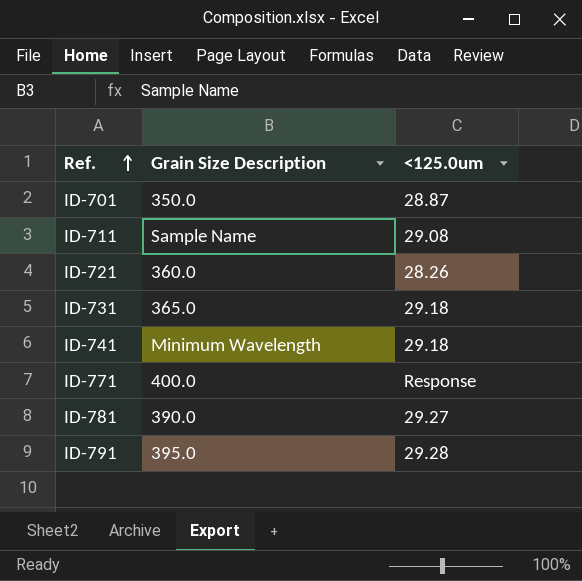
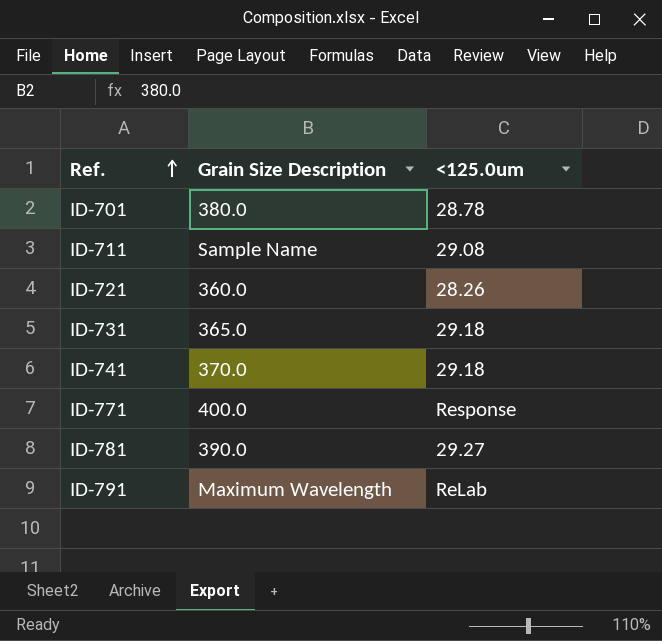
ID-701 | Grain Size Description: 350.0 -> 380.0
ID-701 | <125.0um: 28.87 -> 28.78
ID-741 | Grain Size Description: Minimum Wavelength -> 370.0
ID-791 | Grain Size Description: 395.0 -> Maximum Wavelength
ID-791 | <125.0um: 29.28 -> ReLab

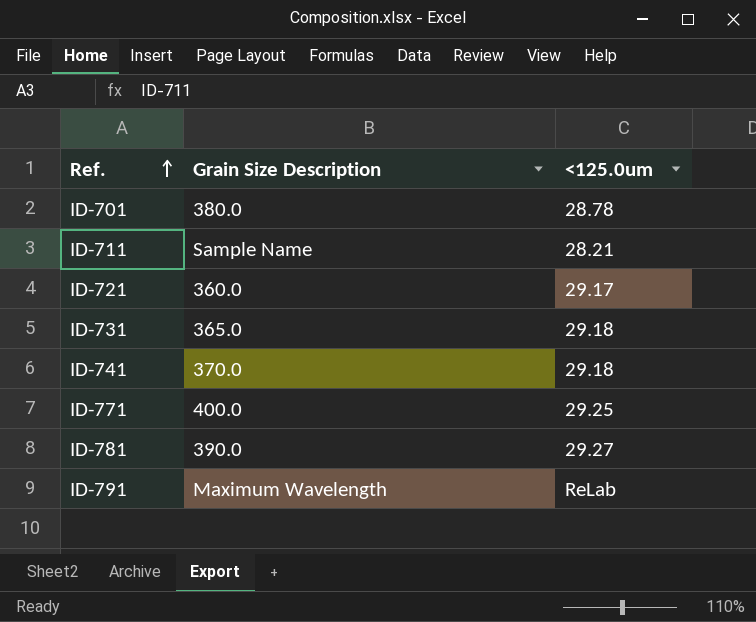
ID-711 | <125.0um: 29.08 -> 28.21
ID-721 | <125.0um: 28.26 -> 29.17
ID-771 | <125.0um: Response -> 29.25

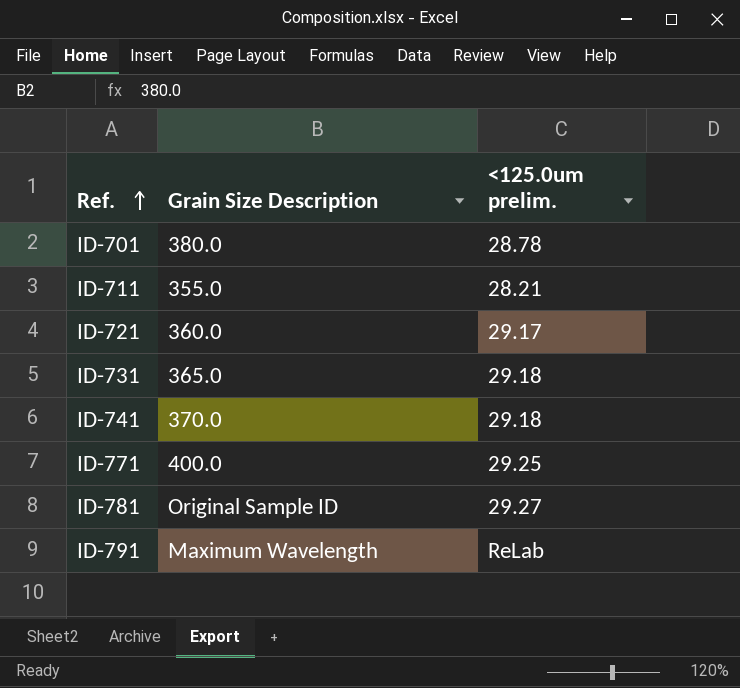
column name: <125.0um -> <125.0um prelim.
ID-711 | Grain Size Description: Sample Name -> 355.0
ID-781 | Grain Size Description: 390.0 -> Original Sample ID

